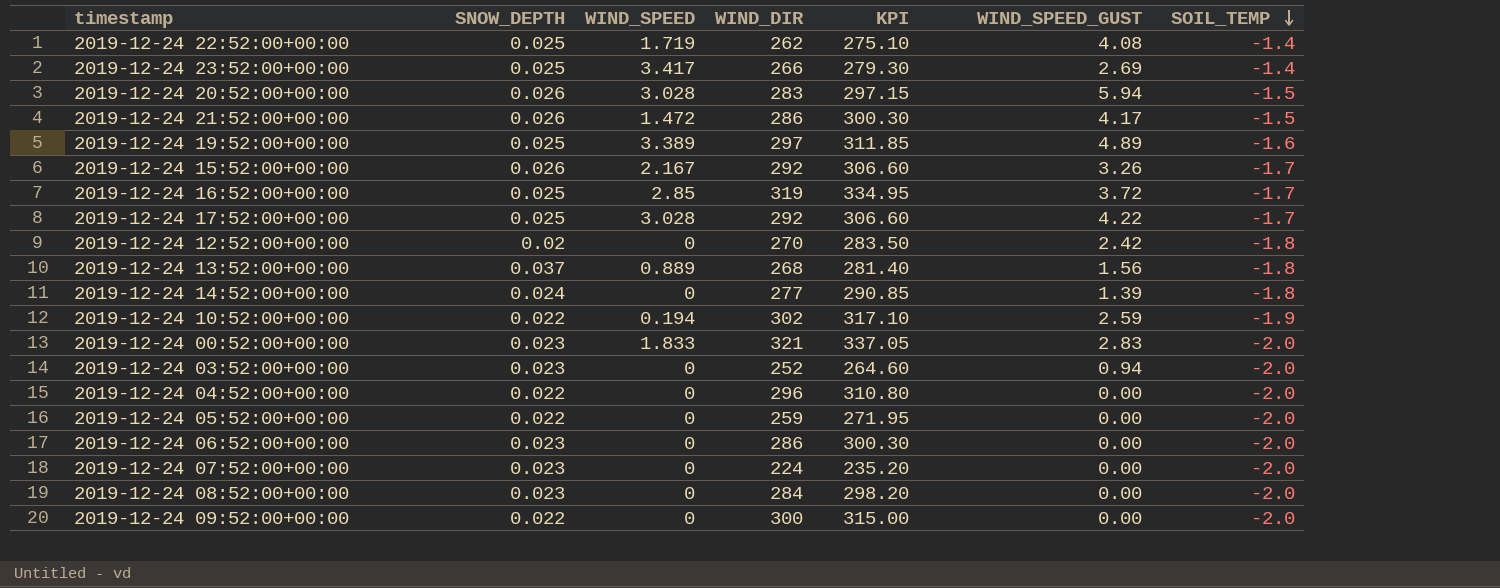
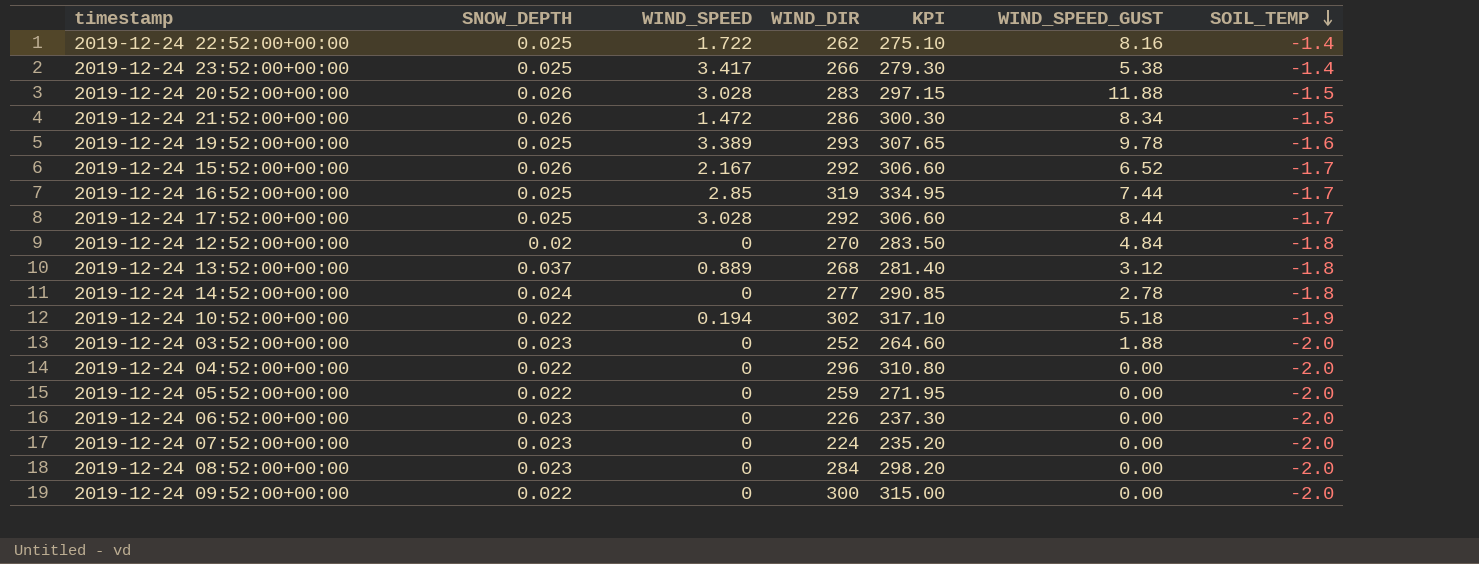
row 2019-12-24 00:52:00+00:00: 0.023 | 1.833 | 321 | 337.05 | 2.83 | -2.0 -> none
2019-12-24 22:52:00+00:00 | WIND_SPEED: 1.719 -> 1.722
2019-12-24 22:52:00+00:00 | WIND_SPEED_GUST: 4.08 -> 8.16
2019-12-24 23:52:00+00:00 | WIND_SPEED_GUST: 2.69 -> 5.38
2019-12-24 20:52:00+00:00 | WIND_SPEED_GUST: 5.94 -> 11.88
2019-12-24 21:52:00+00:00 | WIND_SPEED_GUST: 4.17 -> 8.34
2019-12-24 19:52:00+00:00 | WIND_DIR: 297 -> 293
2019-12-24 19:52:00+00:00 | KPI: 311.85 -> 307.65
2019-12-24 19:52:00+00:00 | WIND_SPEED_GUST: 4.89 -> 9.78
2019-12-24 15:52:00+00:00 | WIND_SPEED_GUST: 3.26 -> 6.52
2019-12-24 16:52:00+00:00 | WIND_SPEED_GUST: 3.72 -> 7.44
2019-12-24 17:52:00+00:00 | WIND_SPEED_GUST: 4.22 -> 8.44
2019-12-24 12:52:00+00:00 | WIND_SPEED_GUST: 2.42 -> 4.84
2019-12-24 13:52:00+00:00 | WIND_SPEED_GUST: 1.56 -> 3.12
2019-12-24 14:52:00+00:00 | WIND_SPEED_GUST: 1.39 -> 2.78
2019-12-24 10:52:00+00:00 | WIND_SPEED_GUST: 2.59 -> 5.18
2019-12-24 03:52:00+00:00 | WIND_SPEED_GUST: 0.94 -> 1.88
2019-12-24 06:52:00+00:00 | WIND_DIR: 286 -> 226
2019-12-24 06:52:00+00:00 | KPI: 300.30 -> 237.30

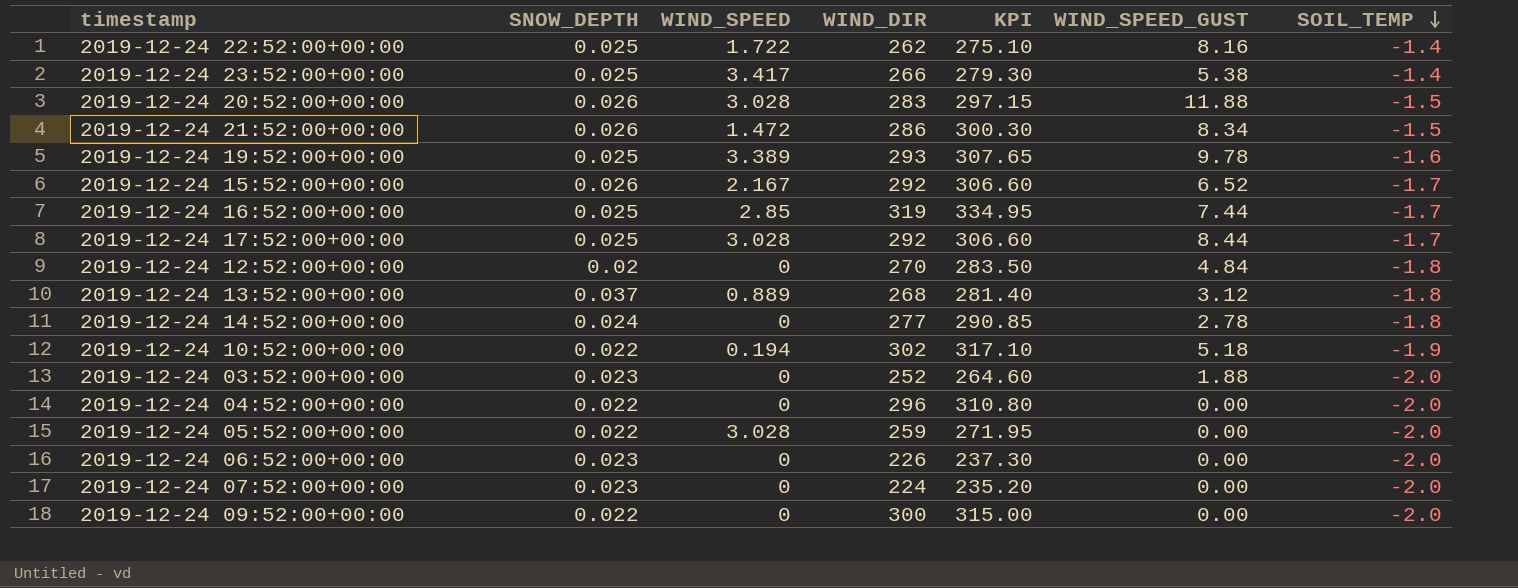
row 2019-12-24 08:52:00+00:00: 0.023 | 0 | 284 | 298.20 | 0.00 | -2.0 -> none
2019-12-24 05:52:00+00:00 | WIND_SPEED: 0 -> 3.028

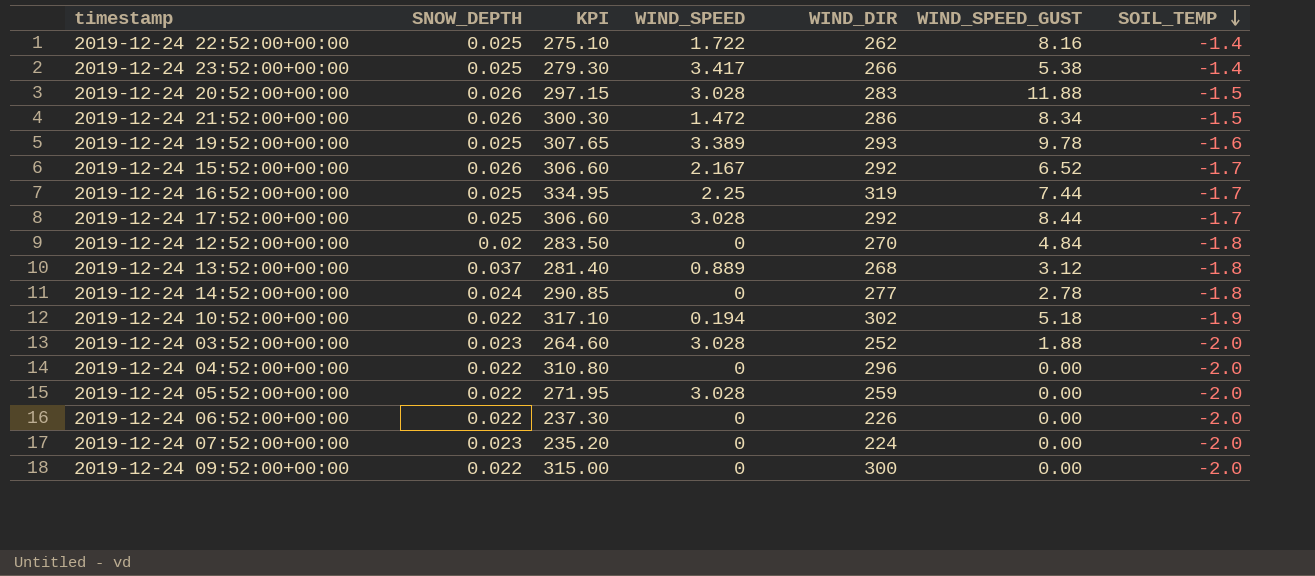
column KPI | position: 5 -> 3
2019-12-24 16:52:00+00:00 | WIND_SPEED: 2.85 -> 2.25
2019-12-24 03:52:00+00:00 | WIND_SPEED: 0 -> 3.028
2019-12-24 06:52:00+00:00 | SNOW_DEPTH: 0.023 -> 0.022

